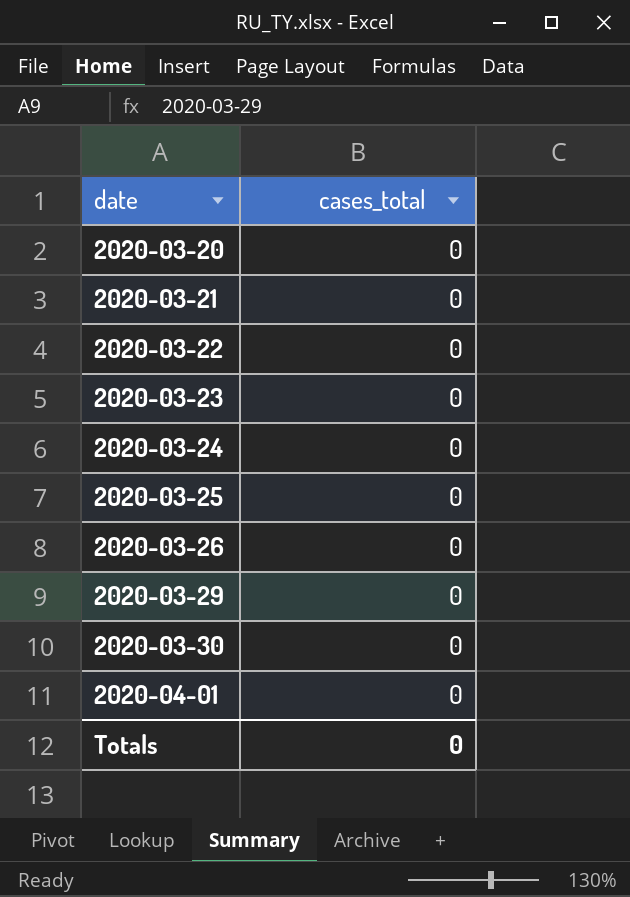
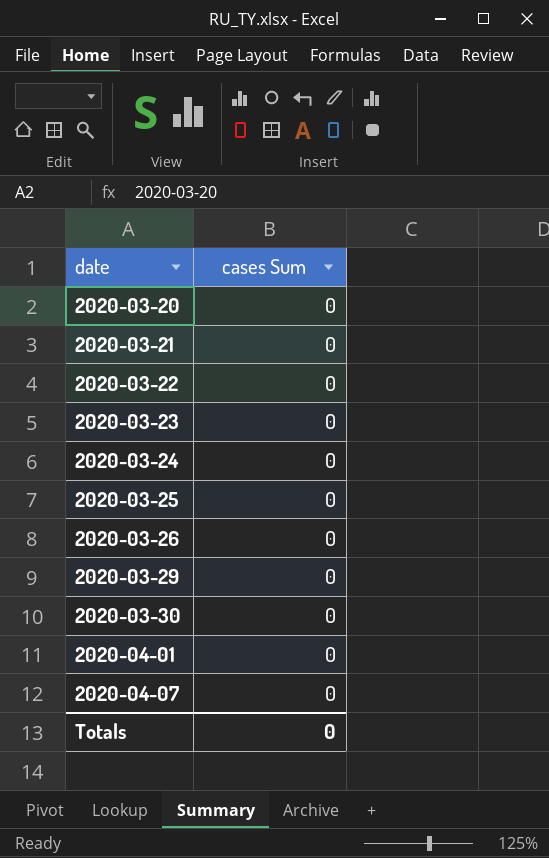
column name: cases_total -> cases Sum
row 2020-04-07: none -> 0

